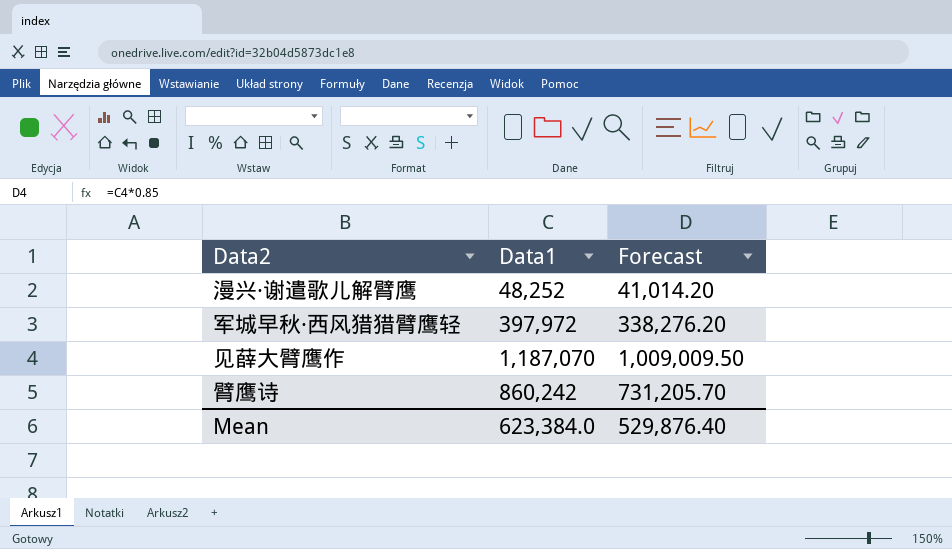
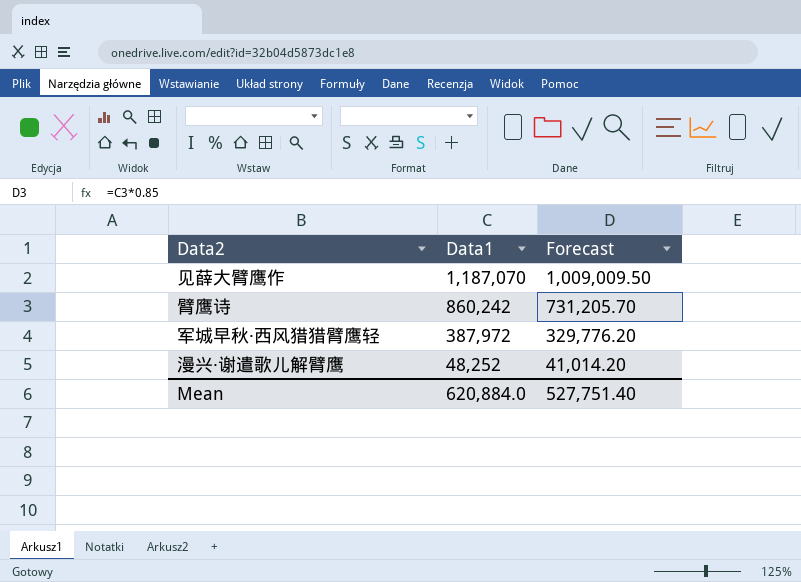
row order: none -> Data1 descending
军城早秋·西风猎猎臂鹰轻 | Data1: 397,972 -> 387,972
军城早秋·西风猎猎臂鹰轻 | Forecast: 338,276.20 -> 329,776.20
Mean | Data1: 623,384.0 -> 620,884.0
Mean | Forecast: 529,876.40 -> 527,751.40

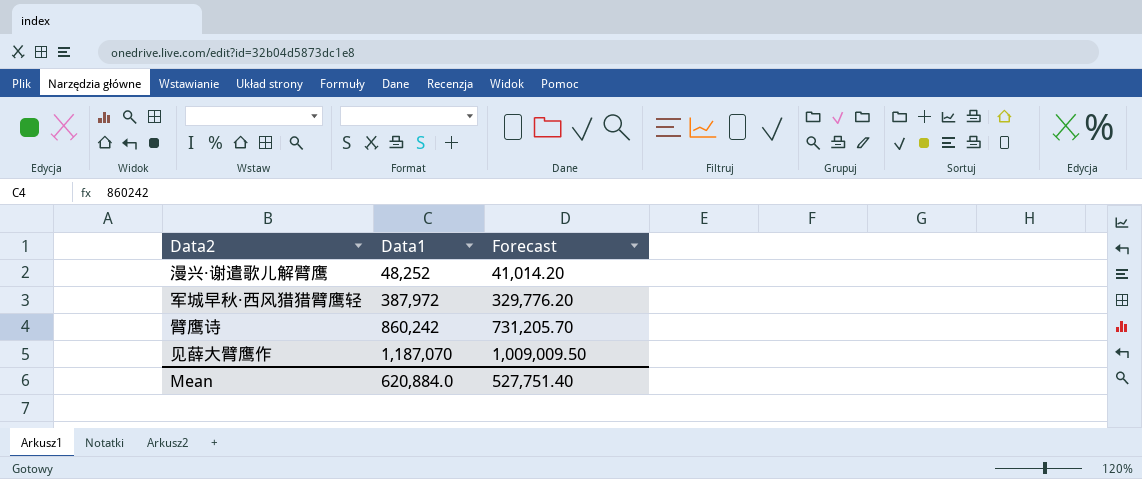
row order: Data1 descending -> Data1 ascending

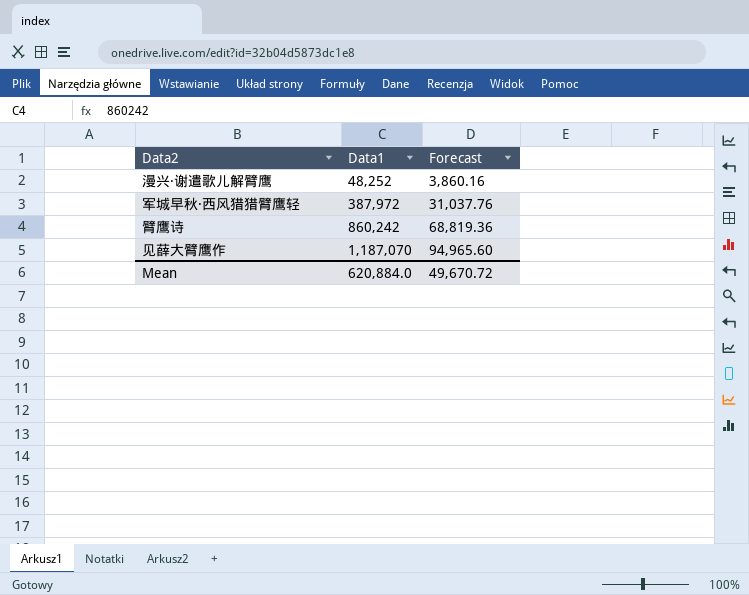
column Forecast | formula: [Data1] * 0.85 -> [Data1] * 0.08
Mean | Forecast: 527,751.40 -> 49,670.72

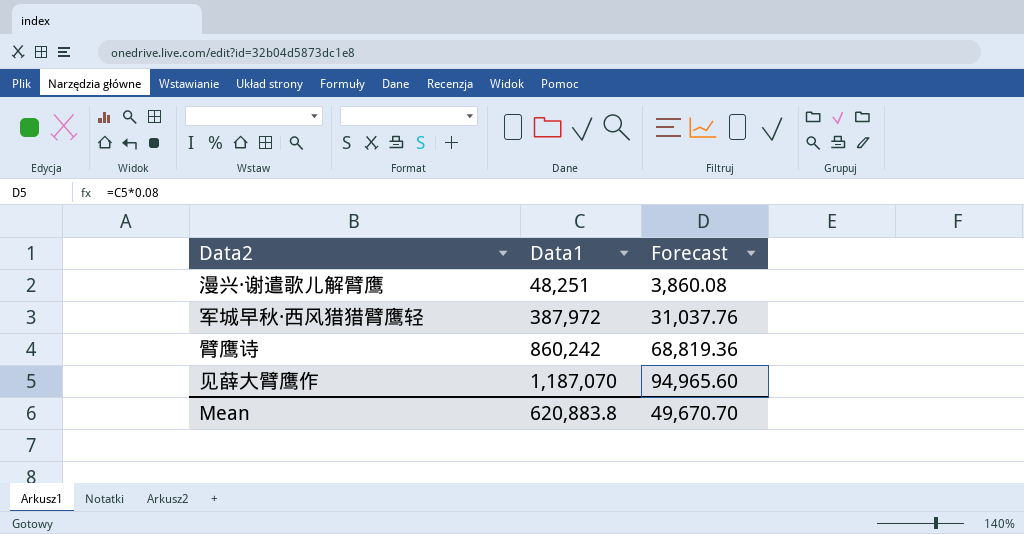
漫兴·谢遣歌儿解臂鹰 | Data1: 48,252 -> 48,251
漫兴·谢遣歌儿解臂鹰 | Forecast: 3,860.16 -> 3,860.08
Mean | Data1: 620,884.0 -> 620,883.8
Mean | Forecast: 49,670.72 -> 49,670.70

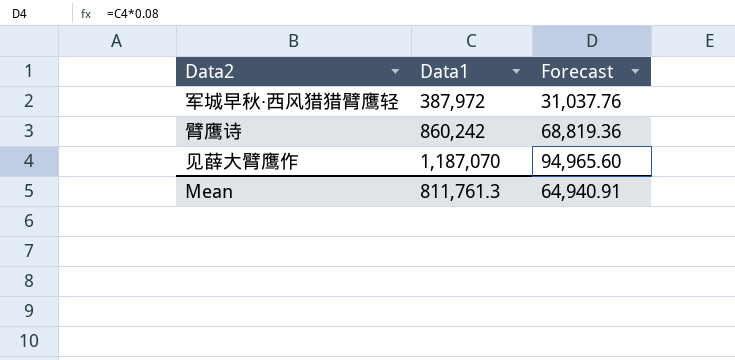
row 漫兴·谢遣歌儿解臂鹰: 48,251 | 3,860.08 -> none
Mean | Data1: 620,883.8 -> 811,761.3
Mean | Forecast: 49,670.70 -> 64,940.91

